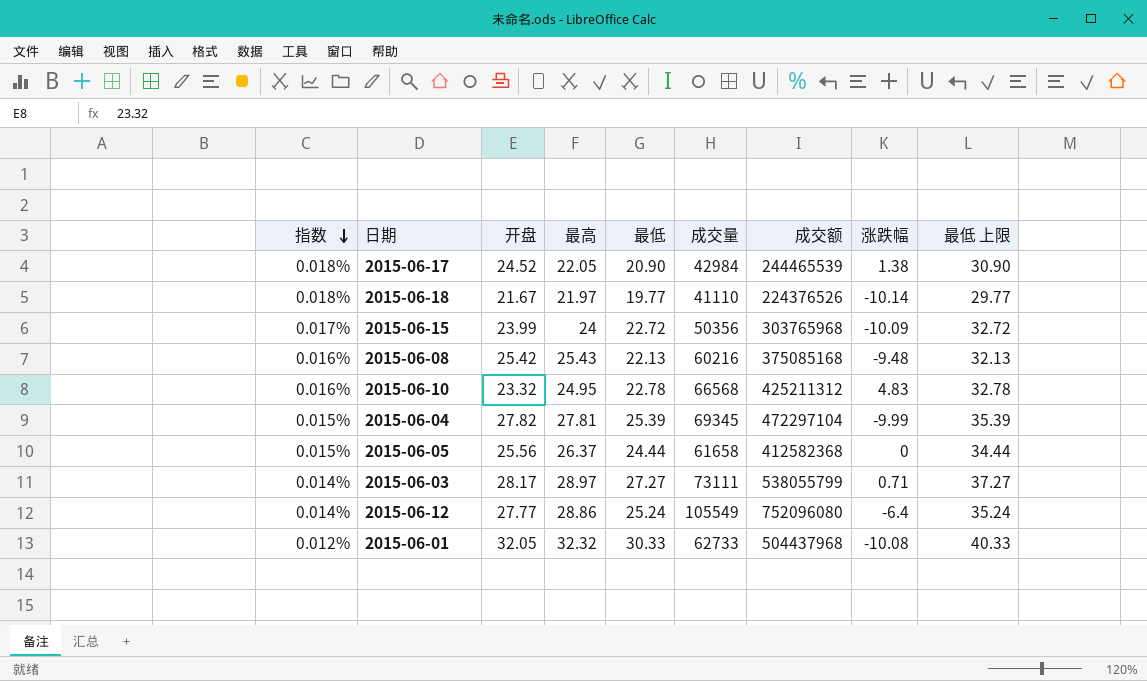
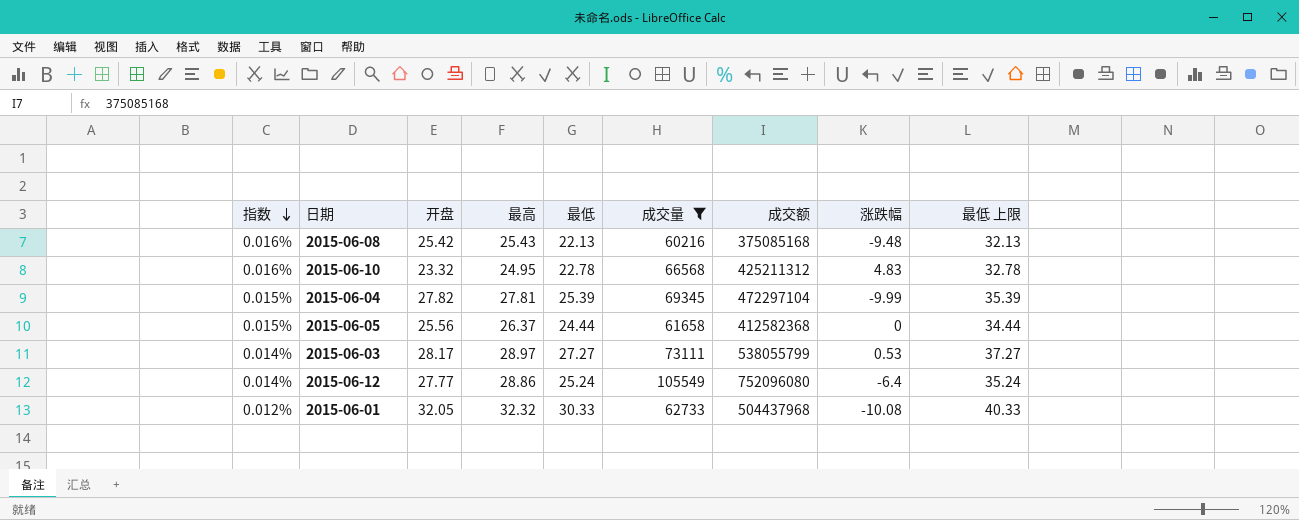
filter: none -> 成交量 >= 60216
2015-06-03 | 涨跌幅: 0.71 -> 0.53

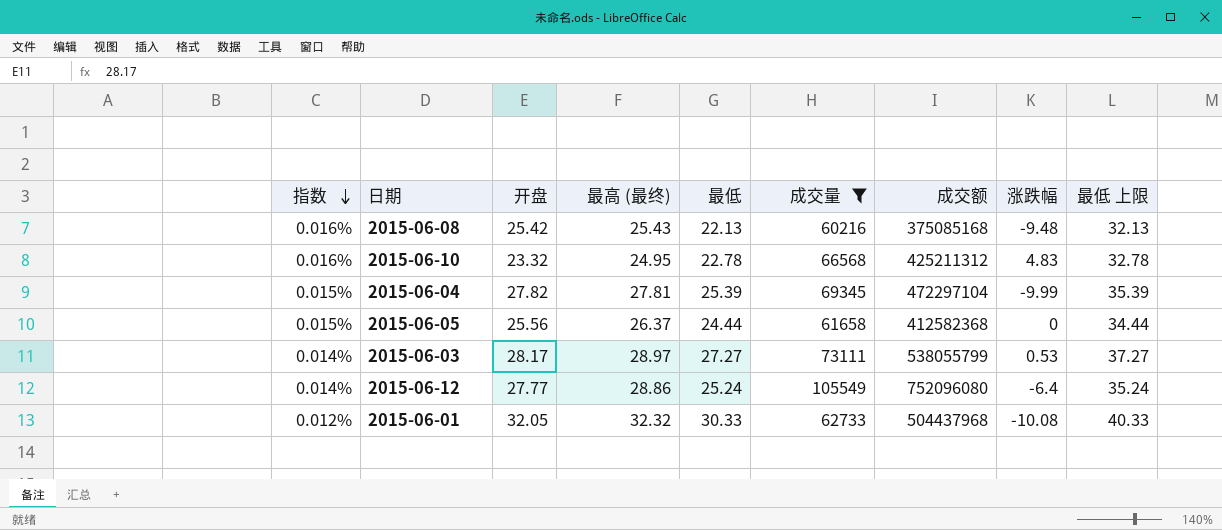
column name: 最高 -> 最高 (最终)

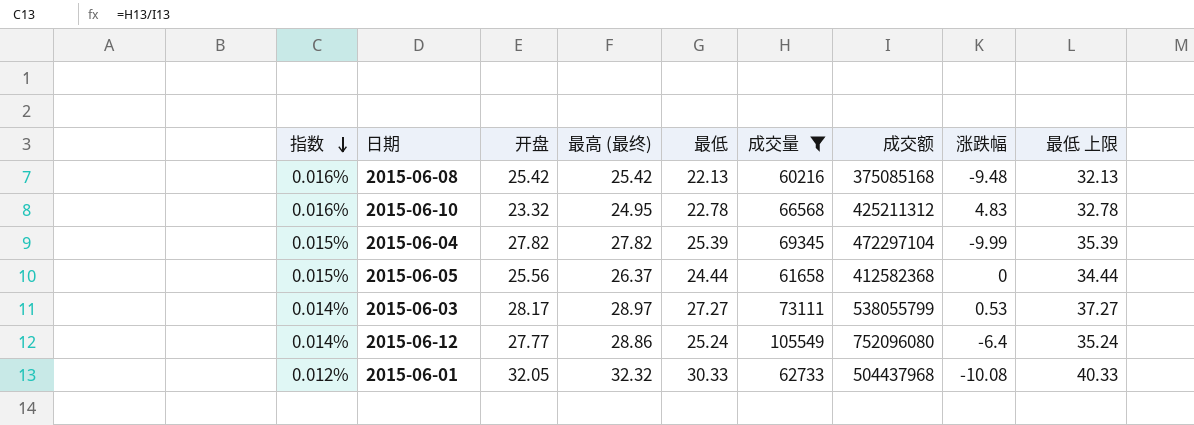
2015-06-08 | 最高 (最终): 25.43 -> 25.42
2015-06-04 | 最高 (最终): 27.81 -> 27.82

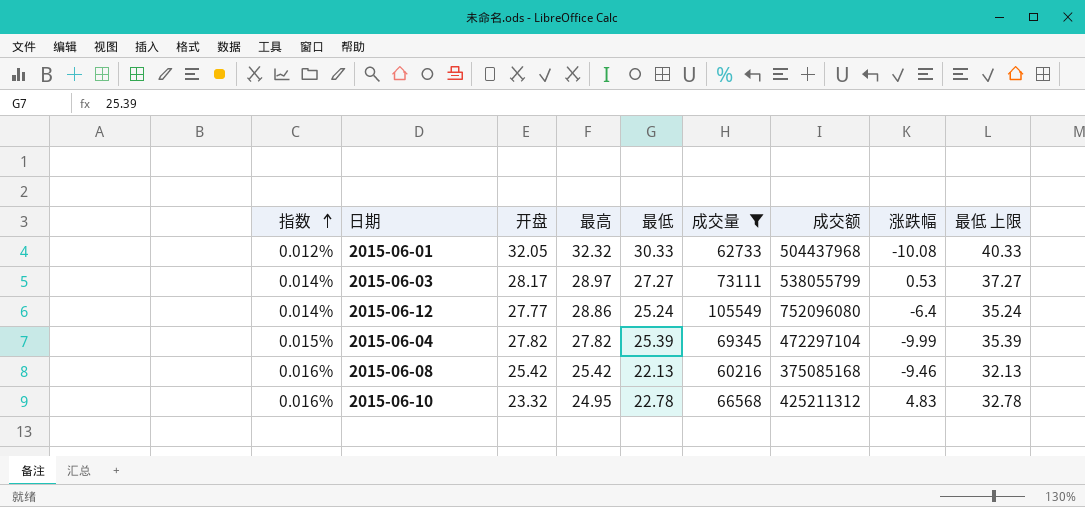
row order: 指数 descending -> 指数 ascending
column name: 最高 (最终) -> 最高
row 2015-06-05: 0.015% | 25.56 | 26.37 | 24.44 | 61658 | 412582368 | 0 | 34.44 -> none
2015-06-08 | 涨跌幅: -9.48 -> -9.46

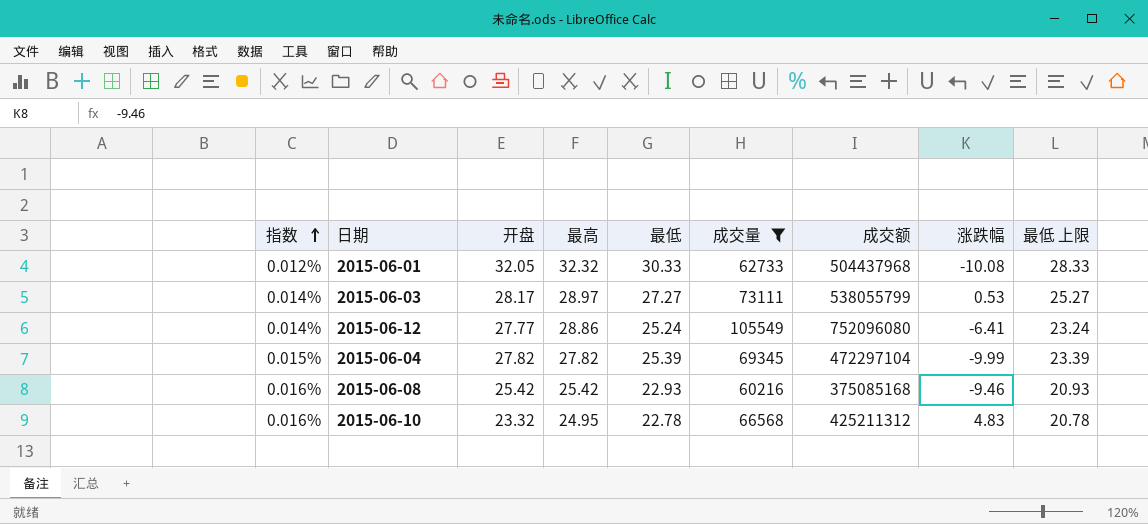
column 最低 上限 | formula: [最低] + 10 -> [最低] - 2
2015-06-12 | 涨跌幅: -6.4 -> -6.41
2015-06-08 | 最低: 22.13 -> 22.93

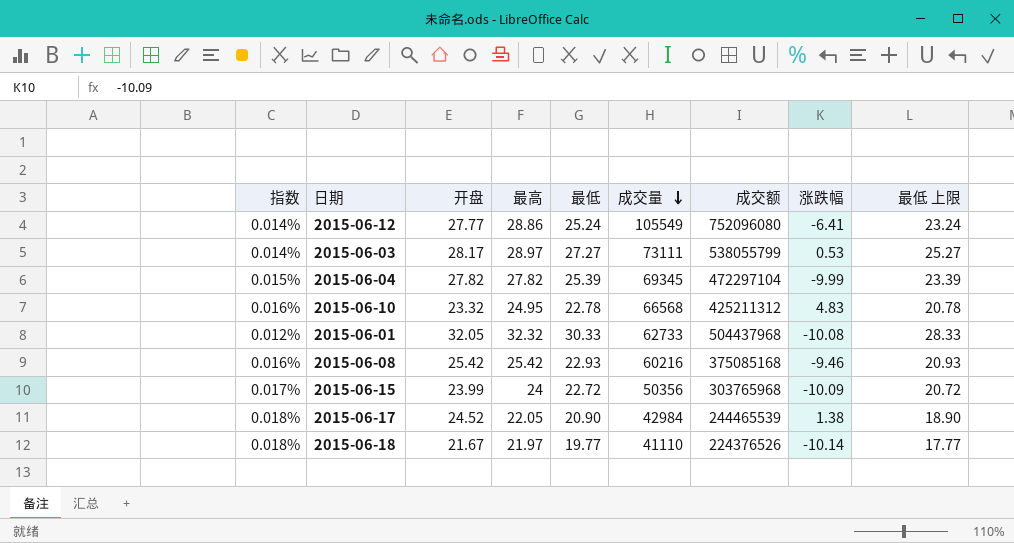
filter: 成交量 >= 60216 -> none
row order: 指数 ascending -> 成交量 descending

